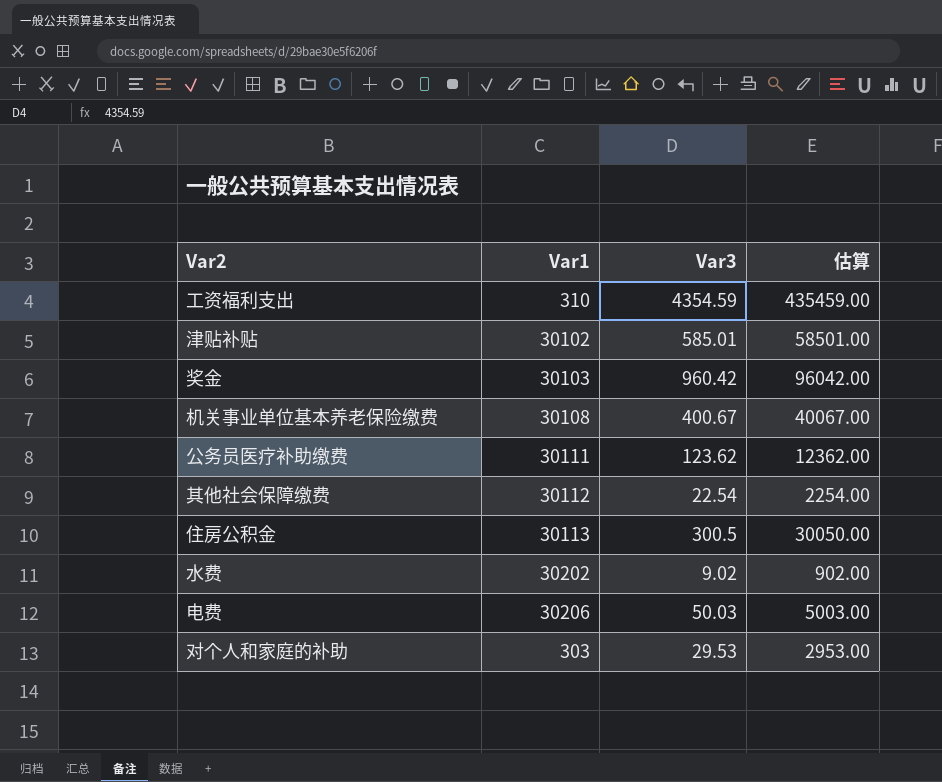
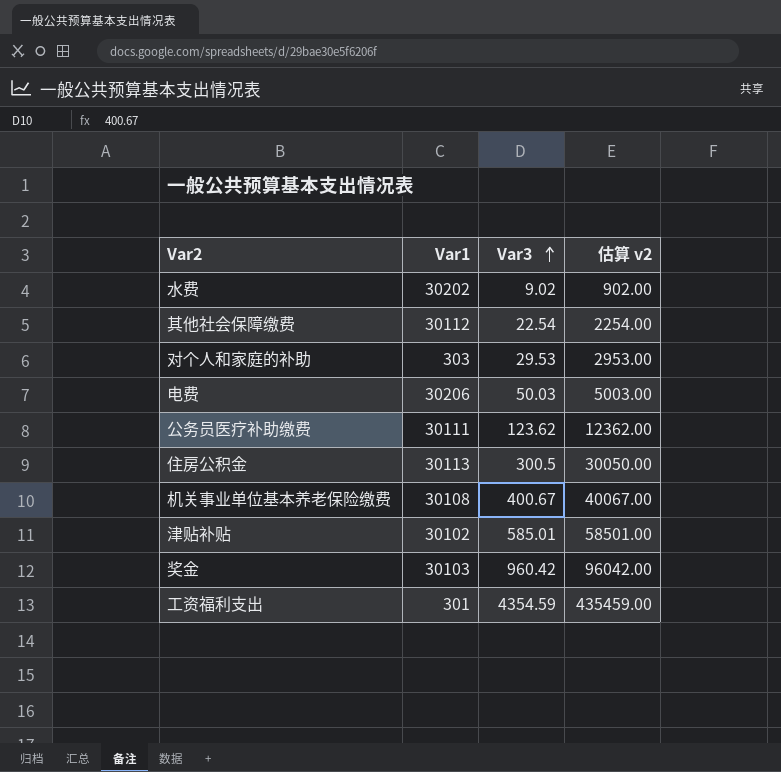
row order: none -> Var3 ascending
column name: 估算 -> 估算 v2
工资福利支出 | Var1: 310 -> 301

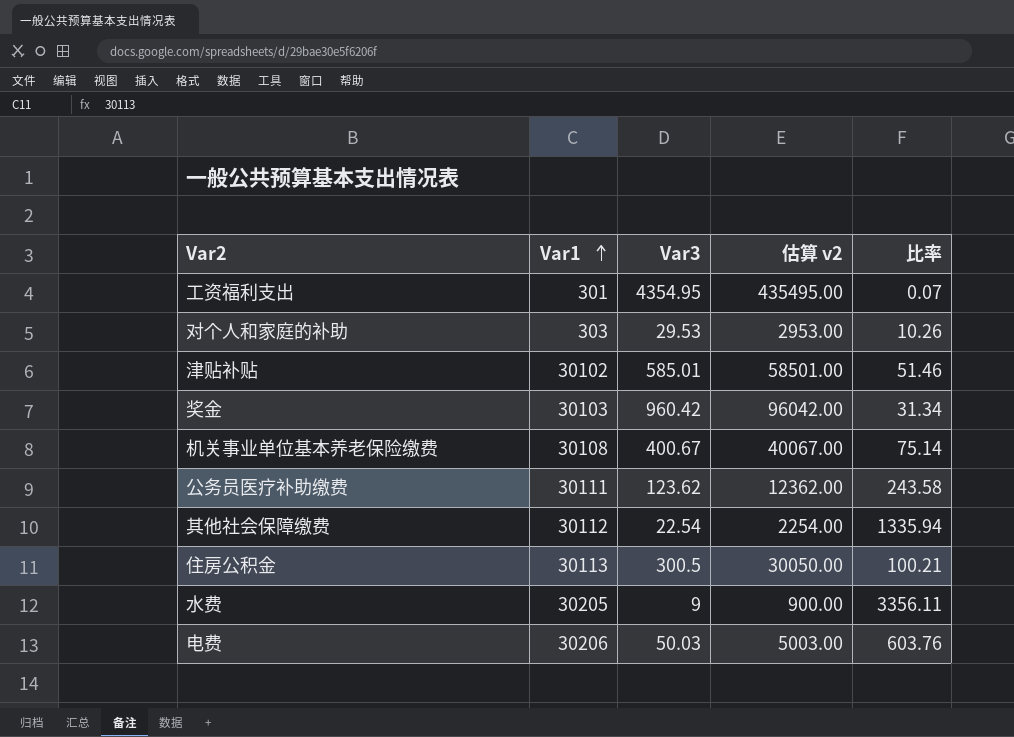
row order: Var3 ascending -> Var1 ascending
column 比率 | formula: none -> [Var1] / [Var3]
工资福利支出 | Var3: 4354.59 -> 4354.95
工资福利支出 | 估算 v2: 435459.00 -> 435495.00
水费 | Var1: 30202 -> 30205
水费 | Var3: 9.02 -> 9
水费 | 估算 v2: 902.00 -> 900.00

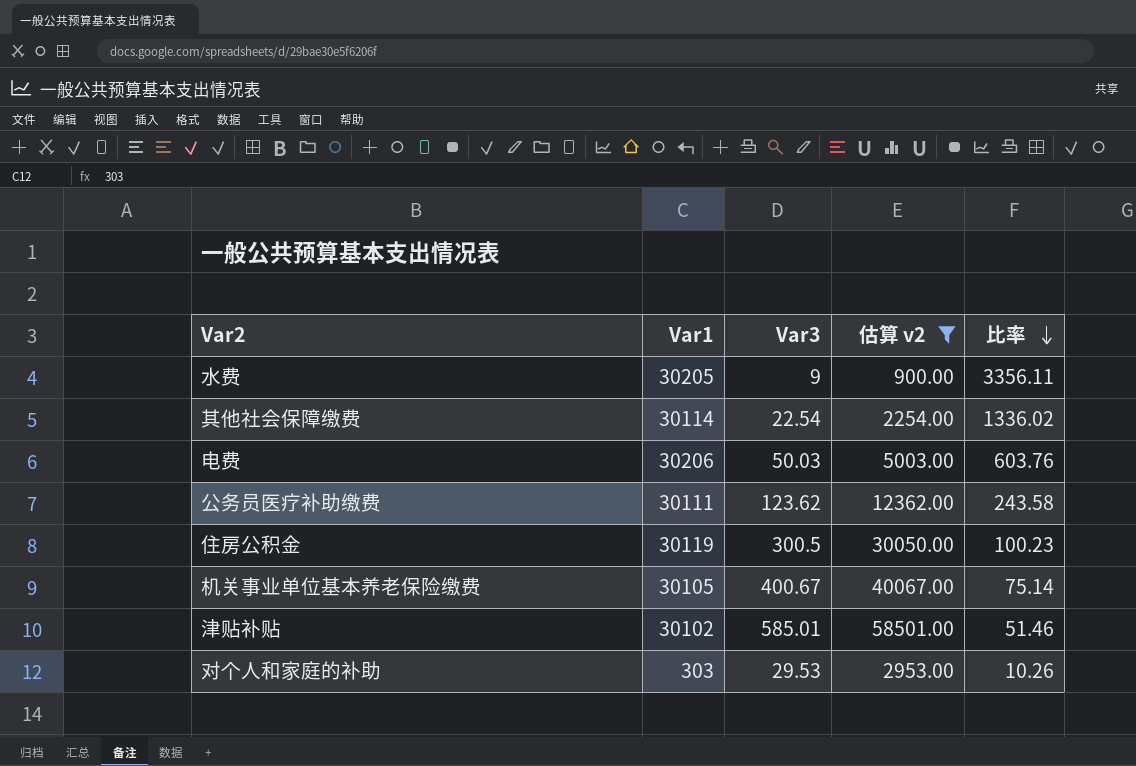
filter: none -> 估算 v2 <= 58501.00
row order: Var1 ascending -> 比率 descending
其他社会保障缴费 | Var1: 30112 -> 30114
其他社会保障缴费 | 比率: 1335.94 -> 1336.02
住房公积金 | Var1: 30113 -> 30119
住房公积金 | 比率: 100.21 -> 100.23
机关事业单位基本养老保险缴费 | Var1: 30108 -> 30105

